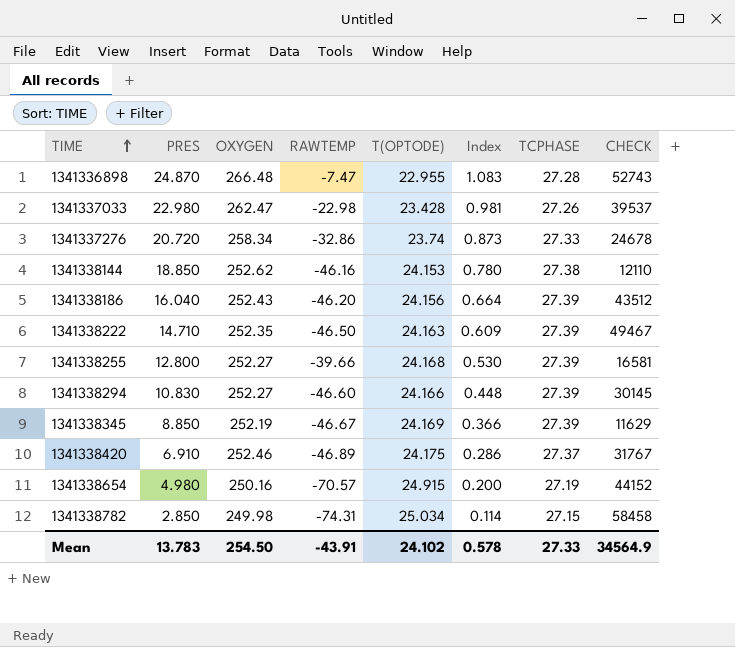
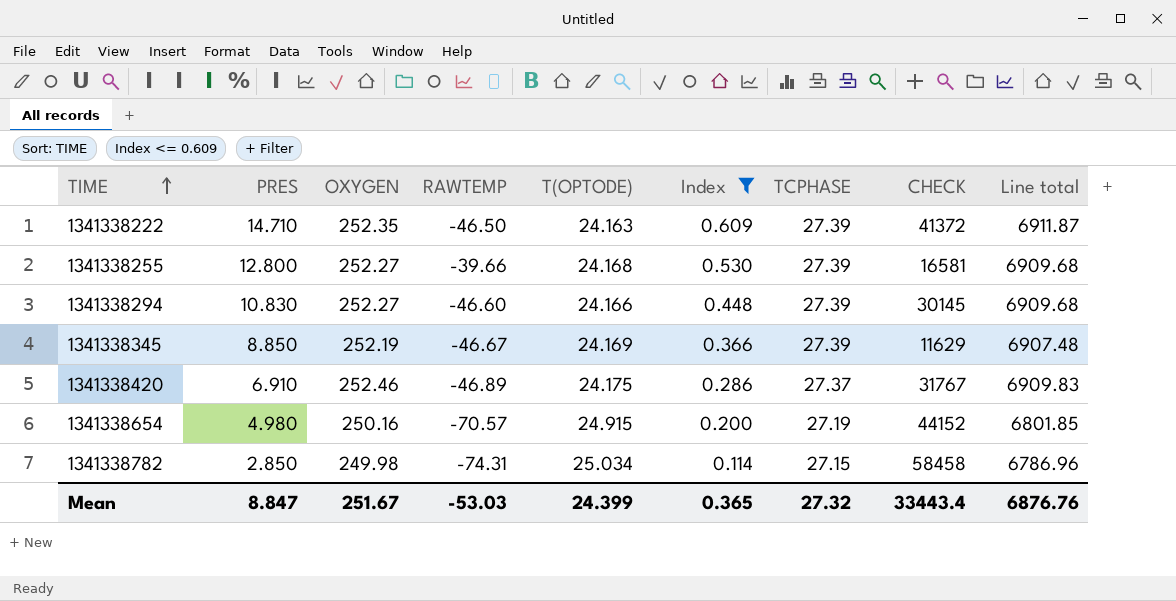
filter: none -> Index <= 0.609
column Line total | formula: none -> [OXYGEN] * [TCPHASE]
1341338222 | CHECK: 49467 -> 41372
Mean | PRES: 13.783 -> 8.847
Mean | OXYGEN: 254.50 -> 251.67
Mean | RAWTEMP: -43.91 -> -53.03
Mean | T(OPTODE): 24.102 -> 24.399
Mean | Index: 0.578 -> 0.365
Mean | TCPHASE: 27.33 -> 27.32
Mean | CHECK: 34564.9 -> 33443.4

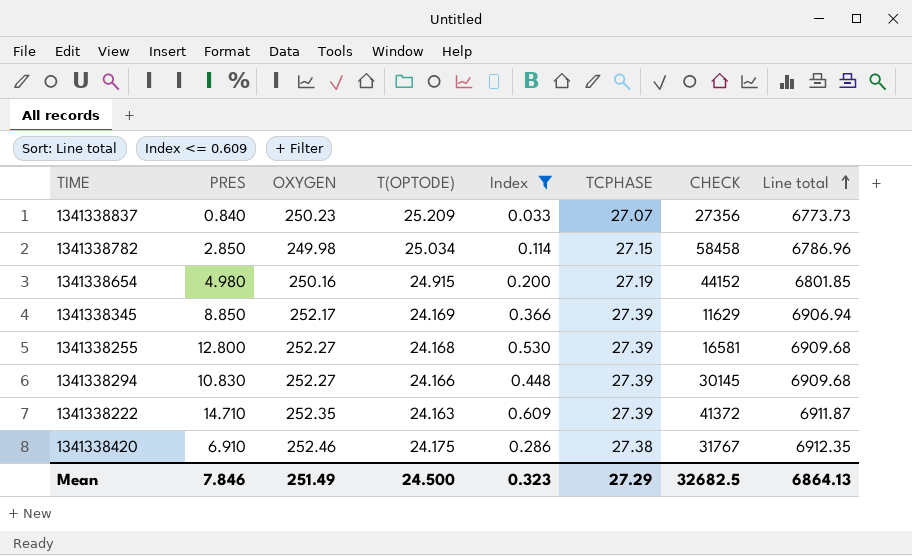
row order: TIME ascending -> Line total ascending
column RAWTEMP | position: 4 -> none
row 1341338837: none -> 0.840 | 250.23 | 25.209 | 0.033 | 27.07 | 27356 | 6773.73
1341338345 | OXYGEN: 252.19 -> 252.17
1341338345 | Line total: 6907.48 -> 6906.94
1341338420 | TCPHASE: 27.37 -> 27.38
1341338420 | Line total: 6909.83 -> 6912.35
Mean | PRES: 8.847 -> 7.846
Mean | OXYGEN: 251.67 -> 251.49
Mean | T(OPTODE): 24.399 -> 24.500
Mean | Index: 0.365 -> 0.323
Mean | TCPHASE: 27.32 -> 27.29
Mean | CHECK: 33443.4 -> 32682.5
Mean | Line total: 6876.76 -> 6864.13

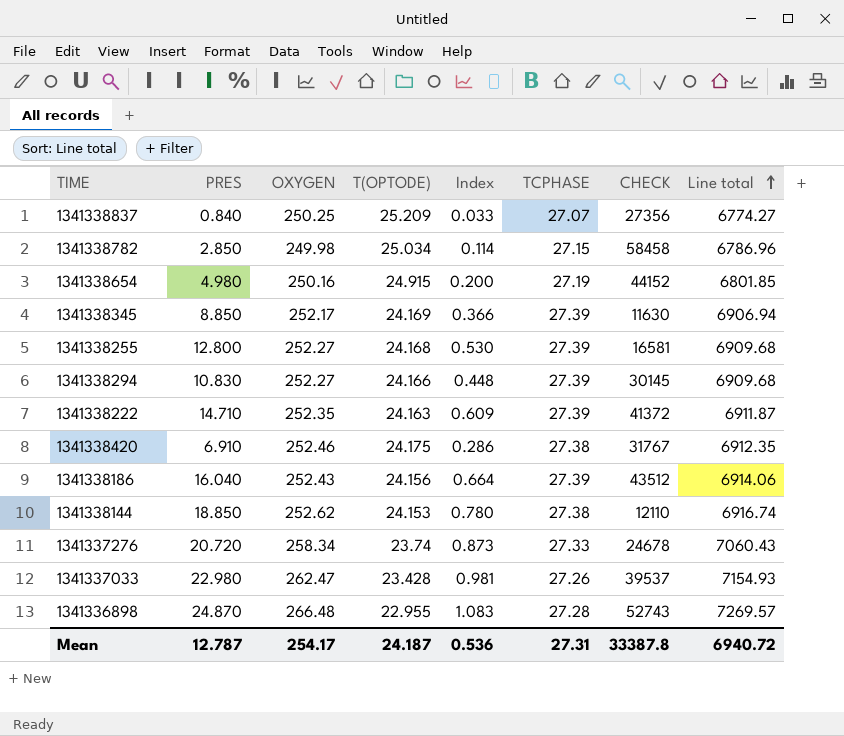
filter: Index <= 0.609 -> none
1341338837 | OXYGEN: 250.23 -> 250.25
1341338837 | Line total: 6773.73 -> 6774.27
1341338345 | CHECK: 11629 -> 11630
Mean | PRES: 7.846 -> 12.787
Mean | OXYGEN: 251.49 -> 254.17
Mean | T(OPTODE): 24.500 -> 24.187
Mean | Index: 0.323 -> 0.536
Mean | TCPHASE: 27.29 -> 27.31
Mean | CHECK: 32682.5 -> 33387.8
Mean | Line total: 6864.13 -> 6940.72

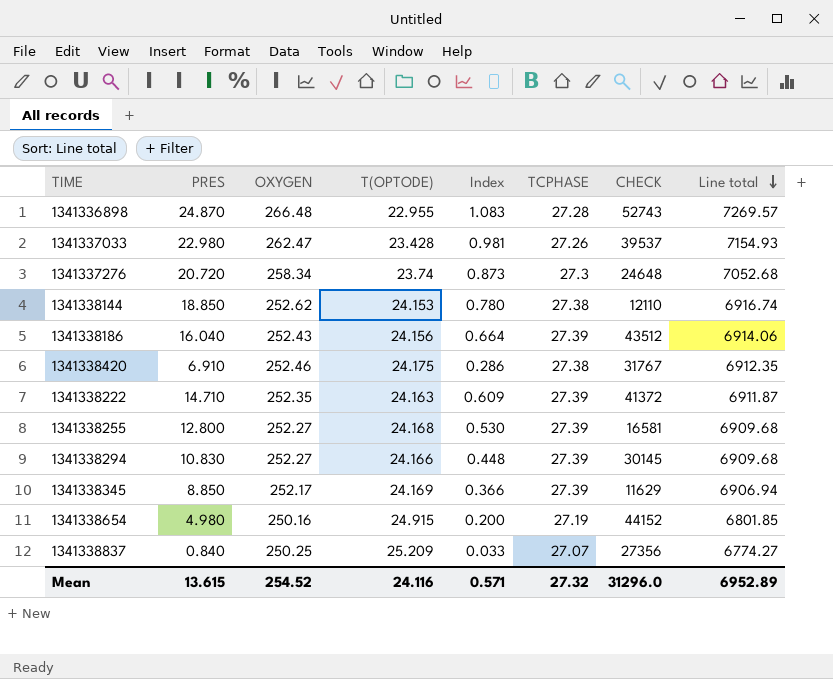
row order: Line total ascending -> Line total descending
row 1341338782: 2.850 | 249.98 | 25.034 | 0.114 | 27.15 | 58458 | 6786.96 -> none
1341337276 | TCPHASE: 27.33 -> 27.3
1341337276 | CHECK: 24678 -> 24648
1341337276 | Line total: 7060.43 -> 7052.68
1341338345 | CHECK: 11630 -> 11629
Mean | PRES: 12.787 -> 13.615
Mean | OXYGEN: 254.17 -> 254.52
Mean | T(OPTODE): 24.187 -> 24.116
Mean | Index: 0.536 -> 0.571
Mean | TCPHASE: 27.31 -> 27.32
Mean | CHECK: 33387.8 -> 31296.0
Mean | Line total: 6940.72 -> 6952.89

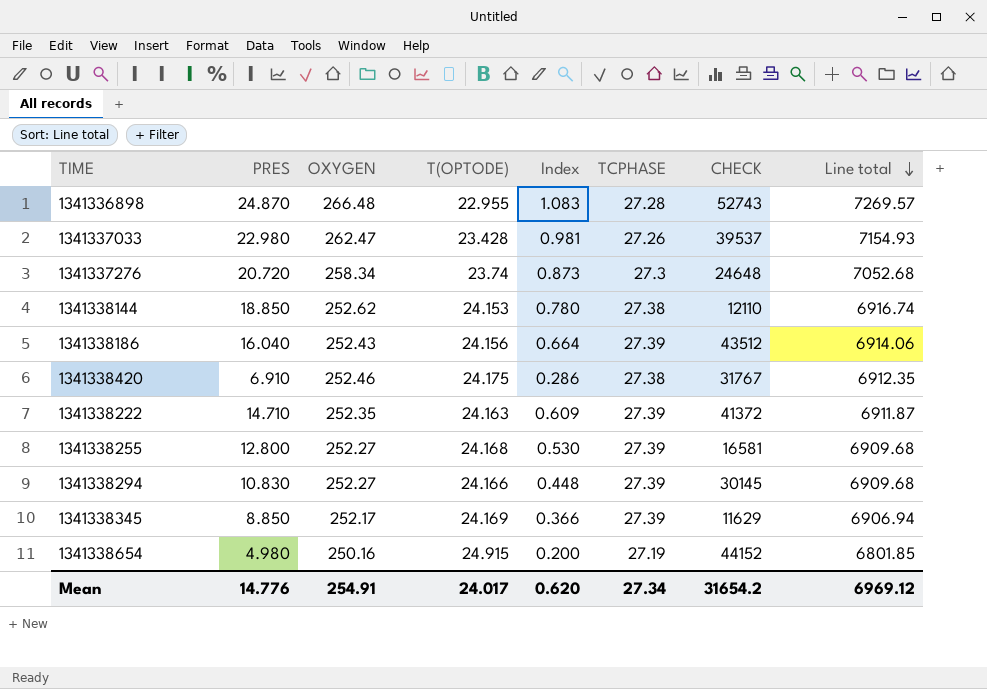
row 1341338837: 0.840 | 250.25 | 25.209 | 0.033 | 27.07 | 27356 | 6774.27 -> none
Mean | PRES: 13.615 -> 14.776
Mean | OXYGEN: 254.52 -> 254.91
Mean | T(OPTODE): 24.116 -> 24.017
Mean | Index: 0.571 -> 0.620
Mean | TCPHASE: 27.32 -> 27.34
Mean | CHECK: 31296.0 -> 31654.2
Mean | Line total: 6952.89 -> 6969.12

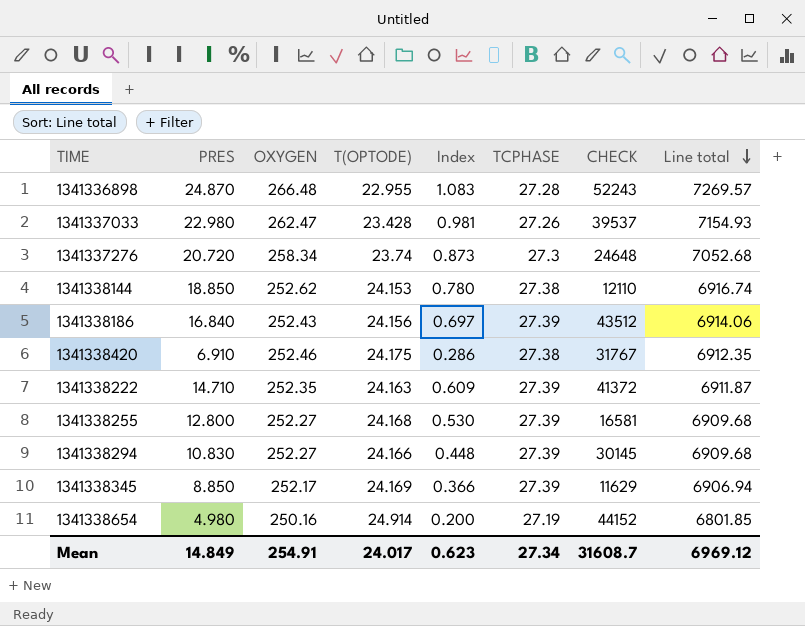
1341336898 | CHECK: 52743 -> 52243
1341338186 | PRES: 16.040 -> 16.840
1341338186 | Index: 0.664 -> 0.697
1341338654 | T(OPTODE): 24.915 -> 24.914
Mean | PRES: 14.776 -> 14.849
Mean | Index: 0.620 -> 0.623
Mean | CHECK: 31654.2 -> 31608.7

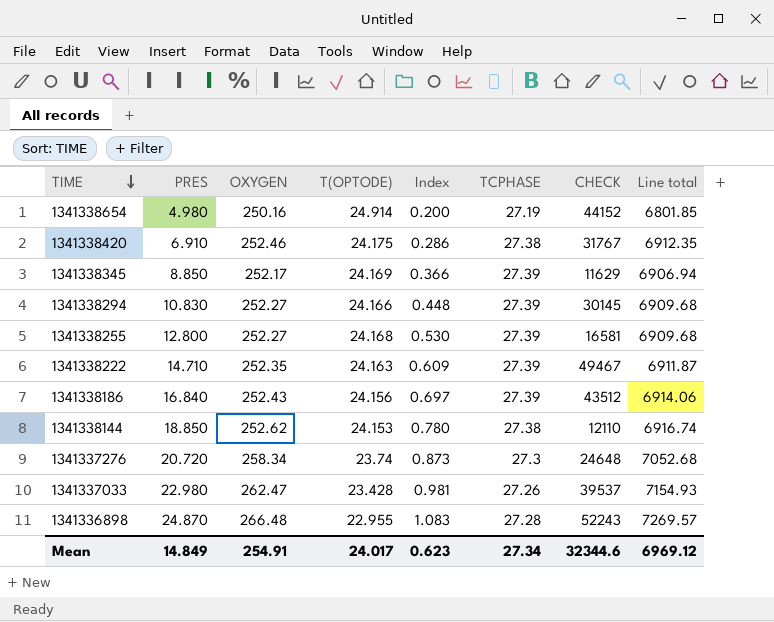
row order: Line total descending -> TIME descending
1341338222 | CHECK: 41372 -> 49467
Mean | CHECK: 31608.7 -> 32344.6

